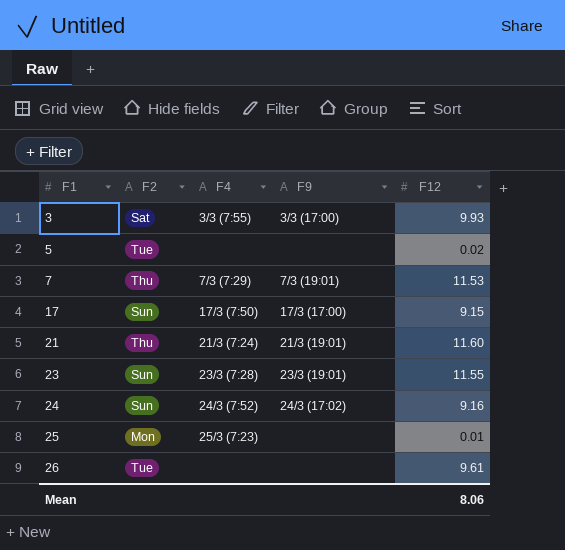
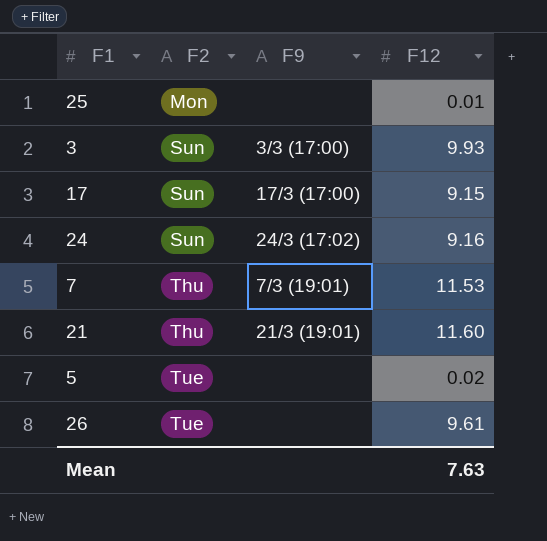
row order: F1 ascending -> F2 ascending
column F4 | position: 3 -> none
row 23: Sun | 23/3 (7:28) | 23/3 (19:01) | 11.55 -> none
3 | F2: Sat -> Sun
Mean | F12: 8.06 -> 7.63

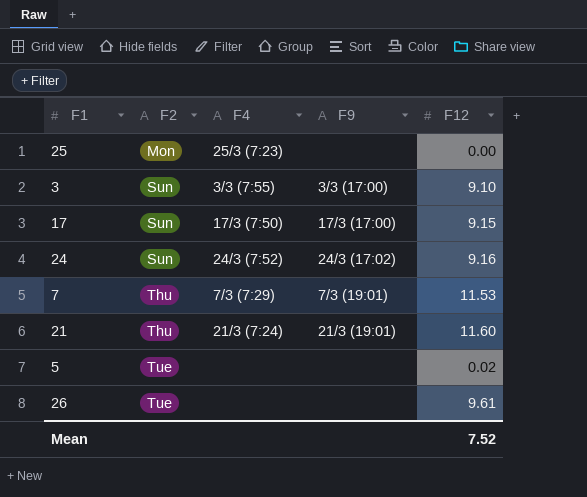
column F4 | position: none -> 3
25 | F12: 0.01 -> 0.00
3 | F12: 9.93 -> 9.10
Mean | F12: 7.63 -> 7.52

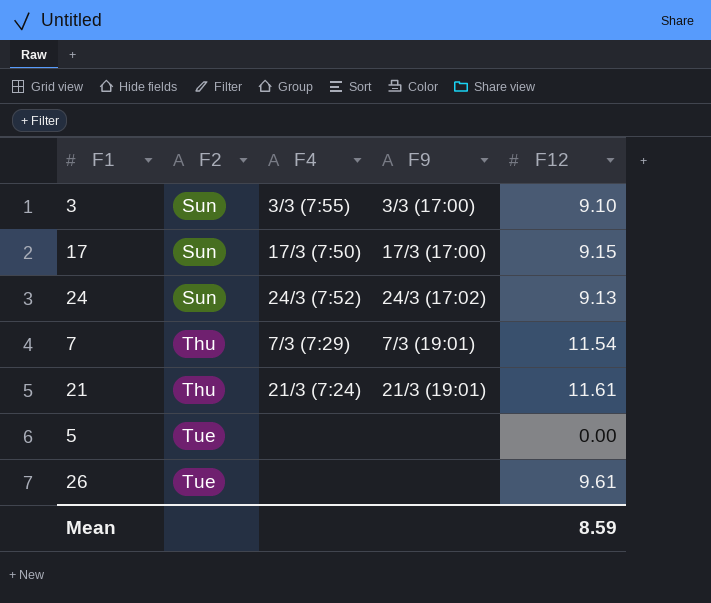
row 25: Mon | 25/3 (7:23) | none | 0.00 -> none
24 | F12: 9.16 -> 9.13
7 | F12: 11.53 -> 11.54
21 | F12: 11.60 -> 11.61
5 | F12: 0.02 -> 0.00
Mean | F12: 7.52 -> 8.59

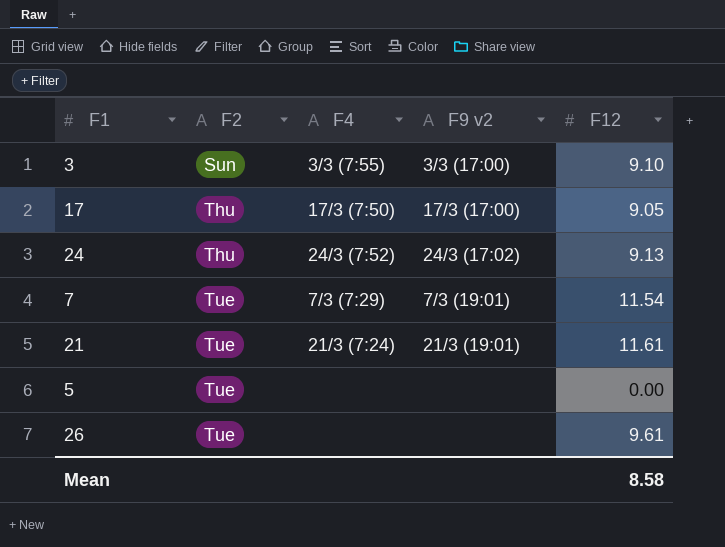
column name: F9 -> F9 v2
17 | F2: Sun -> Thu
17 | F12: 9.15 -> 9.05
24 | F2: Sun -> Thu
7 | F2: Thu -> Tue
21 | F2: Thu -> Tue
Mean | F12: 8.59 -> 8.58

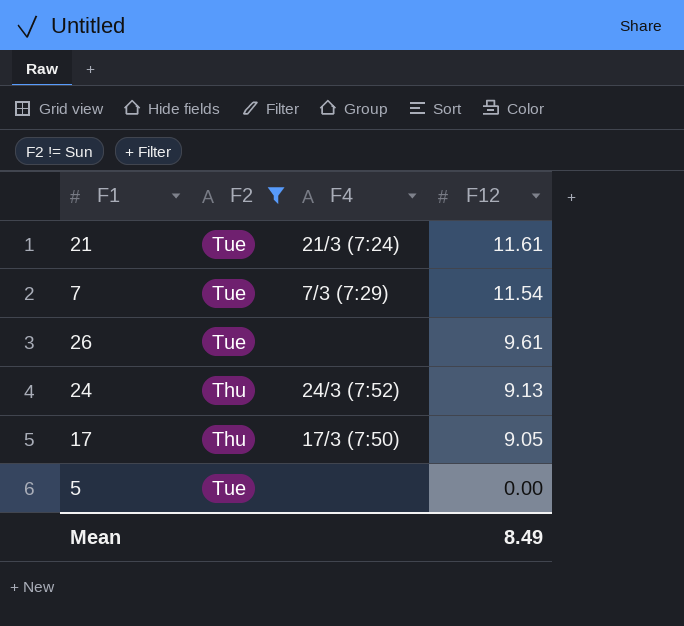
filter: none -> F2 != Sun
row order: F2 ascending -> F12 descending
column F9 v2 | position: 4 -> none
Mean | F12: 8.58 -> 8.49

